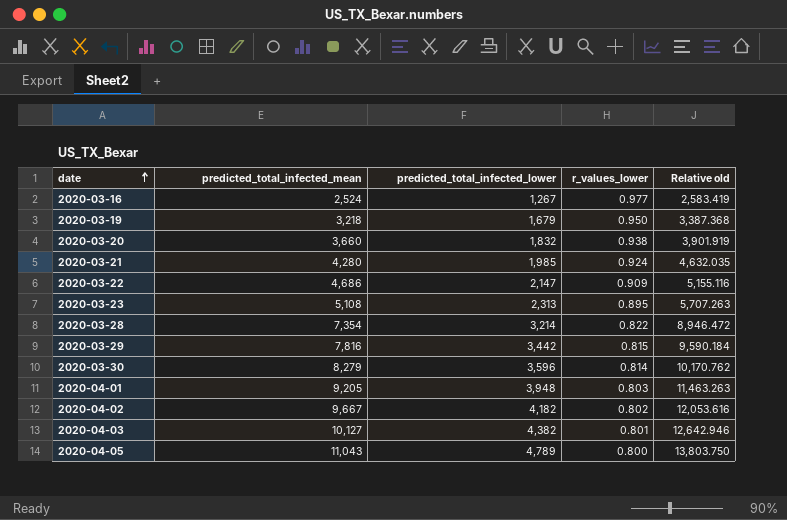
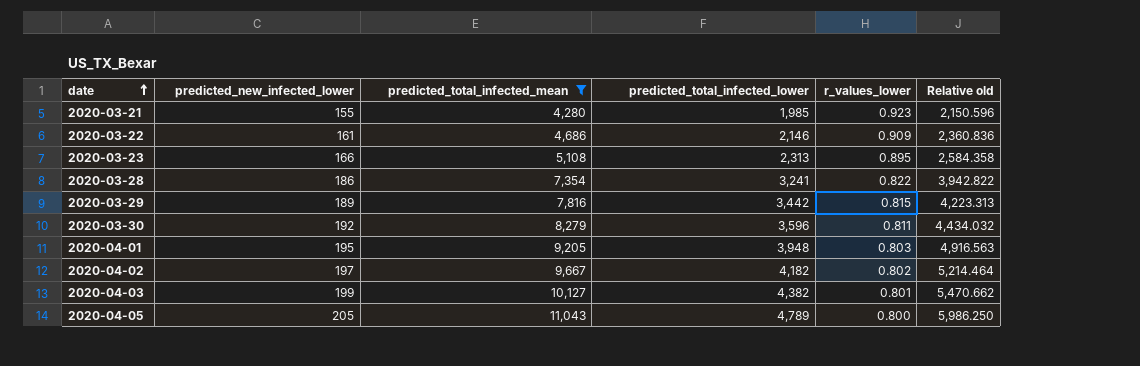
filter: none -> predicted_total_infected_mean >= 4,280
column predicted_new_infected_lower | position: none -> 2
column Relative old | formula: [predicted_total_infected_mean] / [r_values_lower] -> [predicted_total_infected_lower] / [r_values_lower]
2020-03-21 | r_values_lower: 0.924 -> 0.923
2020-03-22 | predicted_total_infected_lower: 2,147 -> 2,146
2020-03-28 | predicted_total_infected_lower: 3,214 -> 3,241
2020-03-30 | r_values_lower: 0.814 -> 0.811

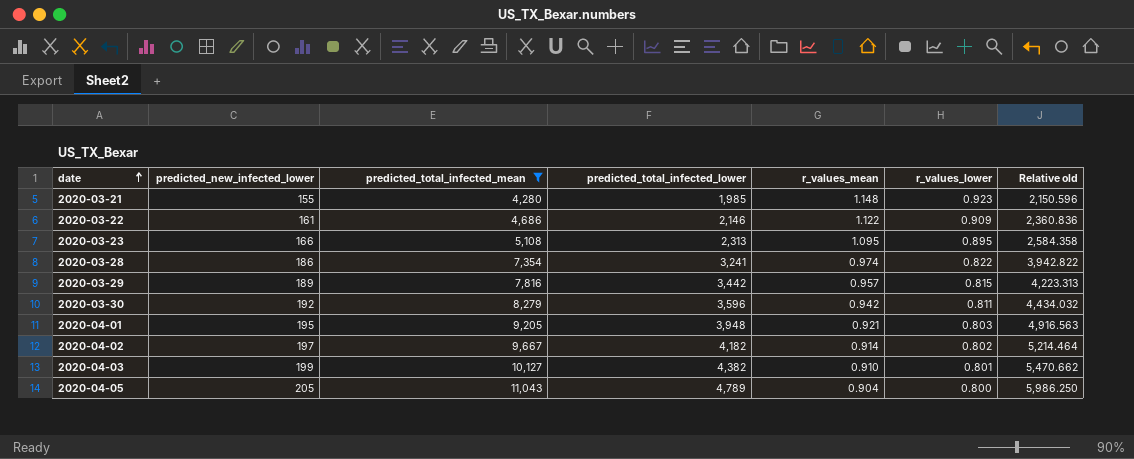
column r_values_mean | position: none -> 5

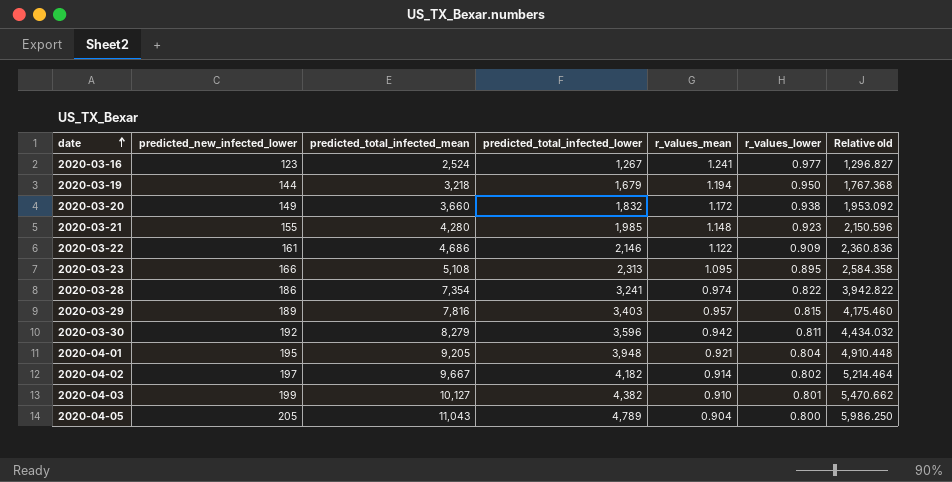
filter: predicted_total_infected_mean >= 4,280 -> none
2020-03-29 | predicted_total_infected_lower: 3,442 -> 3,403
2020-03-29 | Relative old: 4,223.313 -> 4,175.460
2020-04-01 | r_values_lower: 0.803 -> 0.804
2020-04-01 | Relative old: 4,916.563 -> 4,910.448

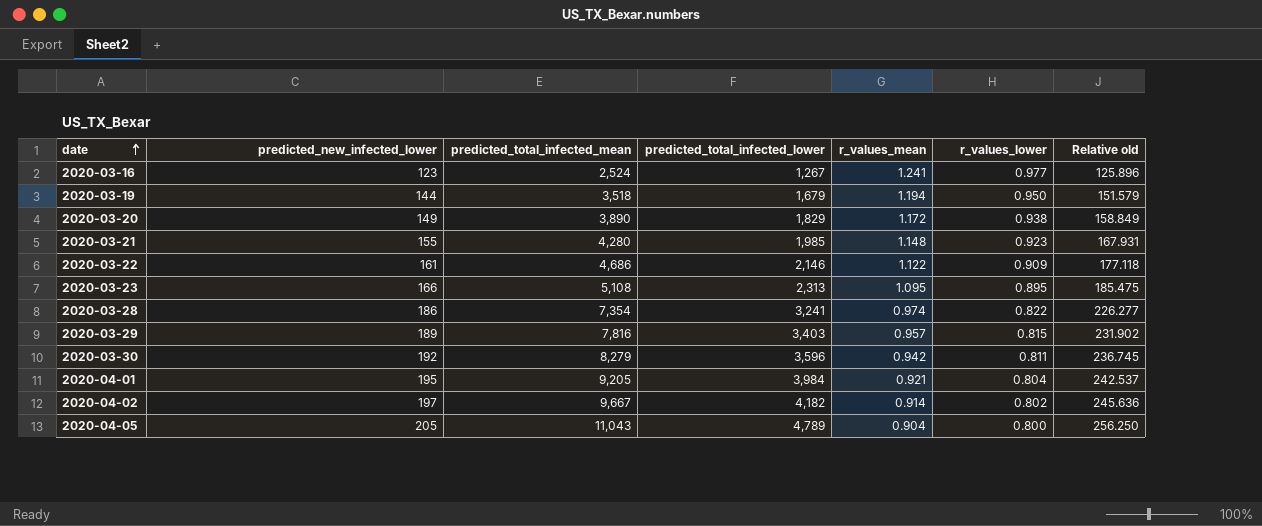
column Relative old | formula: [predicted_total_infected_lower] / [r_values_lower] -> [predicted_new_infected_lower] / [r_values_lower]
row 2020-04-03: 199 | 10,127 | 4,382 | 0.910 | 0.801 | 5,470.662 -> none
2020-03-19 | predicted_total_infected_mean: 3,218 -> 3,518
2020-03-20 | predicted_total_infected_mean: 3,660 -> 3,890
2020-03-20 | predicted_total_infected_lower: 1,832 -> 1,829
2020-04-01 | predicted_total_infected_lower: 3,948 -> 3,984

